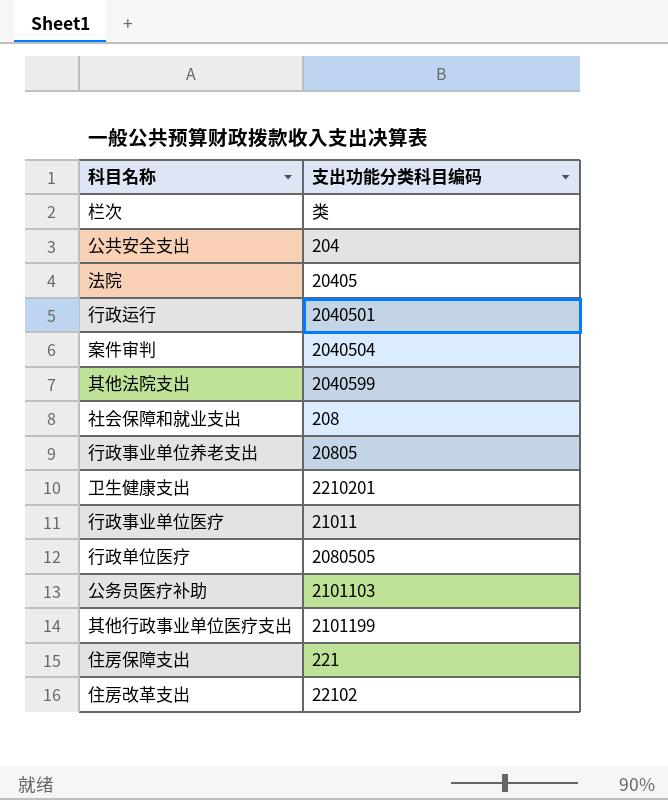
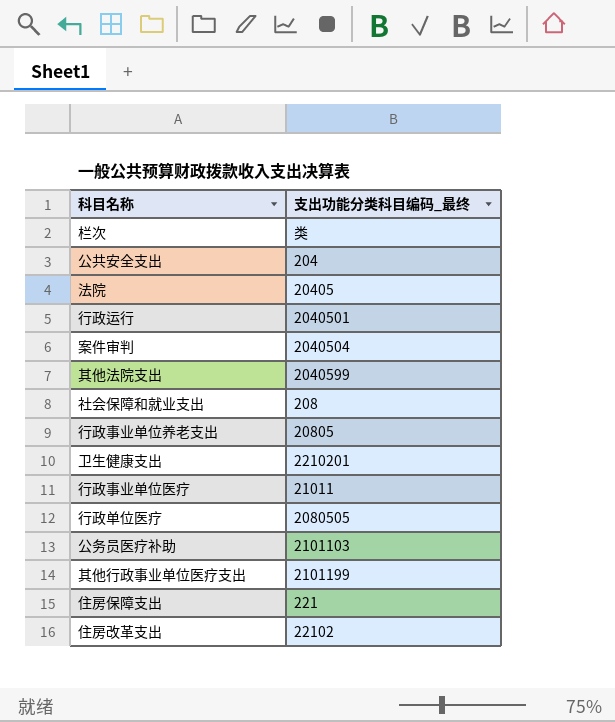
column name: 支出功能分类科目编码 -> 支出功能分类科目编码_最终

